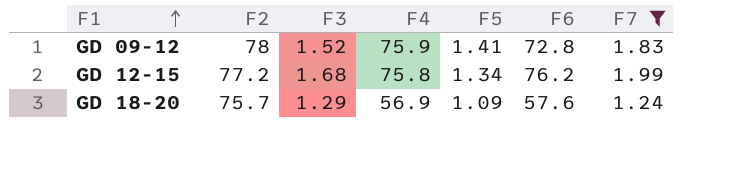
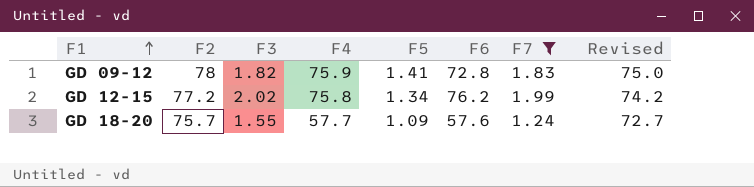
column Revised | formula: none -> [F2] - 3
GD 09-12 | F3: 1.52 -> 1.82
GD 12-15 | F3: 1.68 -> 2.02
GD 18-20 | F3: 1.29 -> 1.55
GD 18-20 | F4: 56.9 -> 57.7

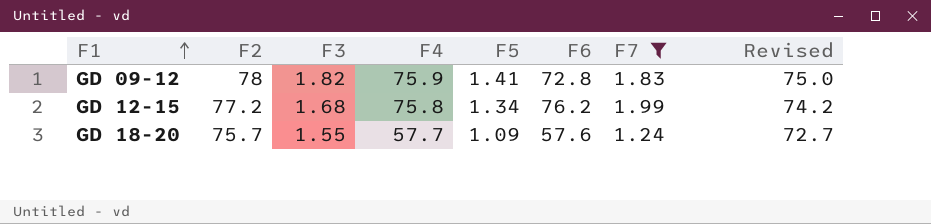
GD 12-15 | F3: 2.02 -> 1.68

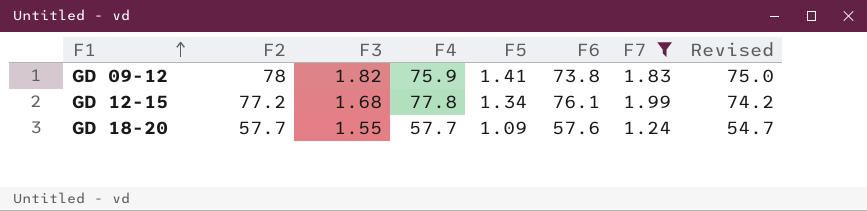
GD 09-12 | F6: 72.8 -> 73.8
GD 12-15 | F4: 75.8 -> 77.8
GD 12-15 | F6: 76.2 -> 76.1
GD 18-20 | F2: 75.7 -> 57.7
GD 18-20 | Revised: 72.7 -> 54.7

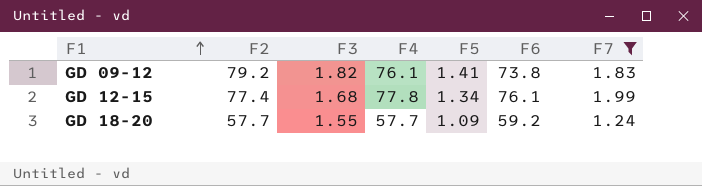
column Revised | formula: [F2] - 3 -> none
GD 09-12 | F2: 78 -> 79.2
GD 09-12 | F4: 75.9 -> 76.1
GD 12-15 | F2: 77.2 -> 77.4
GD 18-20 | F6: 57.6 -> 59.2

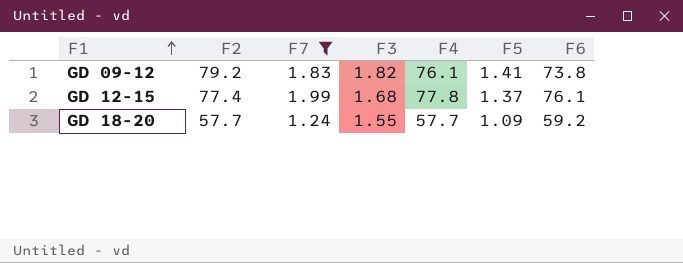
column F7 | position: 7 -> 3
GD 12-15 | F5: 1.34 -> 1.37

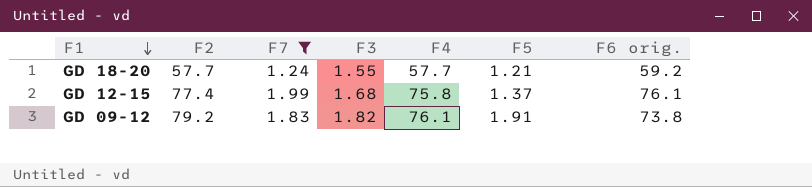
row order: F1 ascending -> F1 descending
column name: F6 -> F6 orig.
GD 18-20 | F5: 1.09 -> 1.21
GD 12-15 | F4: 77.8 -> 75.8
GD 09-12 | F5: 1.41 -> 1.91

